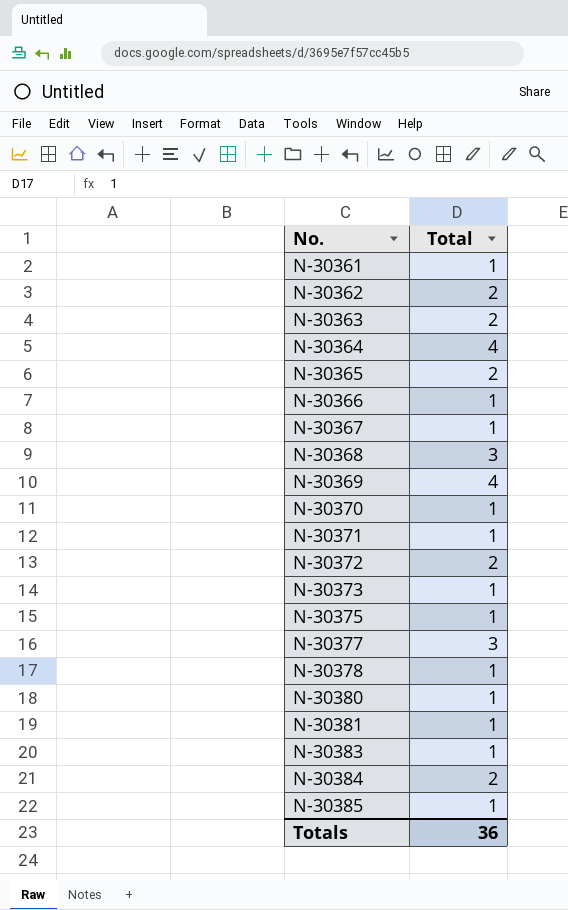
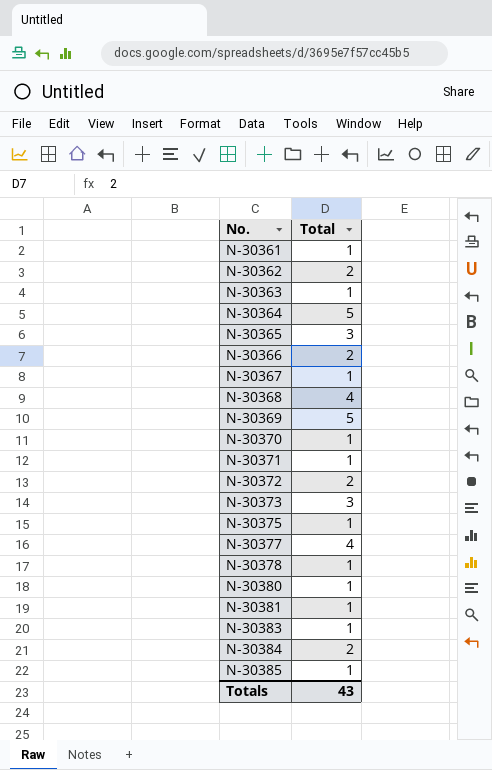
N-30363 | Total: 2 -> 1
N-30364 | Total: 4 -> 5
N-30365 | Total: 2 -> 3
N-30366 | Total: 1 -> 2
N-30368 | Total: 3 -> 4
N-30369 | Total: 4 -> 5
N-30373 | Total: 1 -> 3
N-30377 | Total: 3 -> 4
Totals | Total: 36 -> 43

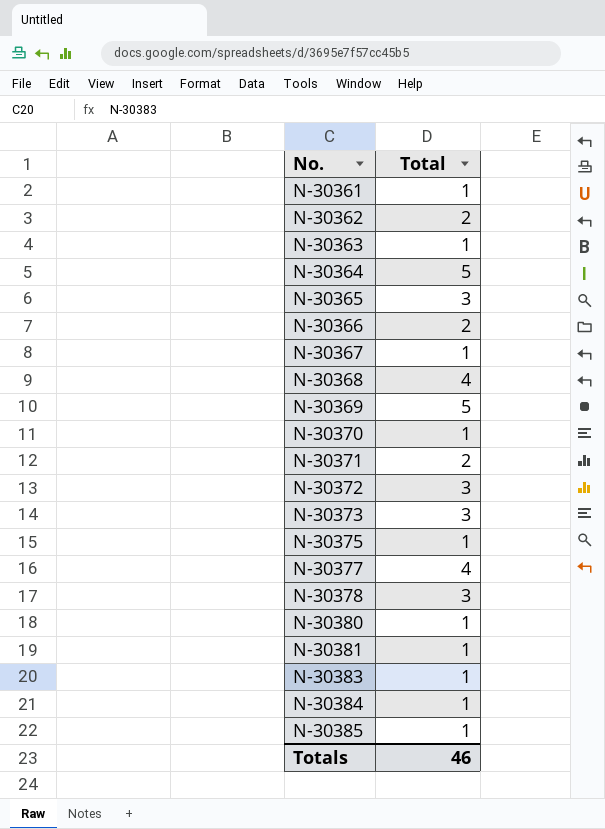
N-30371 | Total: 1 -> 2
N-30372 | Total: 2 -> 3
N-30378 | Total: 1 -> 3
N-30384 | Total: 2 -> 1
Totals | Total: 43 -> 46

